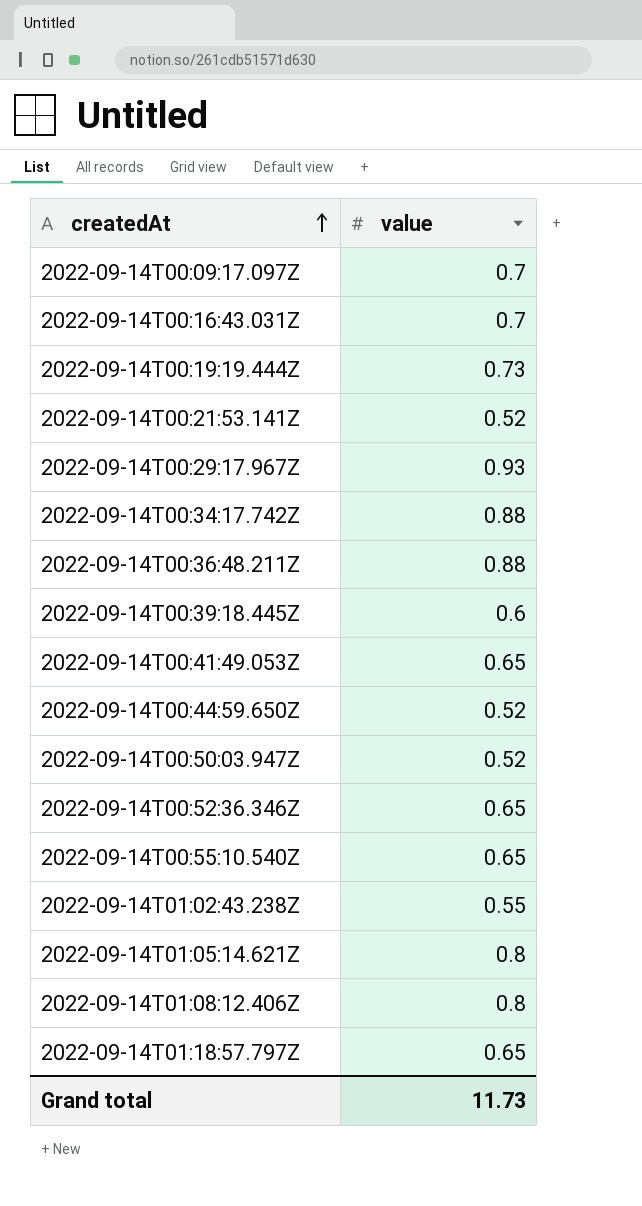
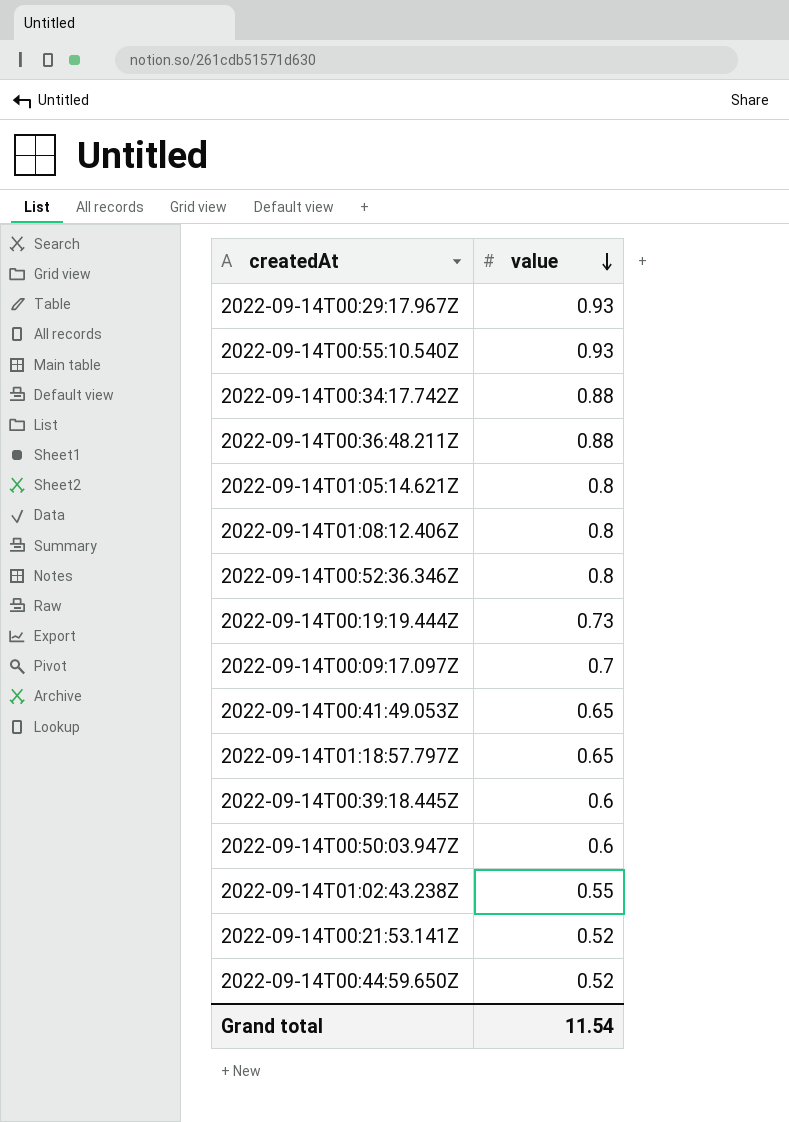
row order: createdAt ascending -> value descending
row 2022-09-14T00:16:43.031Z: 0.7 -> none
2022-09-14T00:55:10.540Z | value: 0.65 -> 0.93
2022-09-14T00:52:36.346Z | value: 0.65 -> 0.8
2022-09-14T00:50:03.947Z | value: 0.52 -> 0.6
Grand total | value: 11.73 -> 11.54

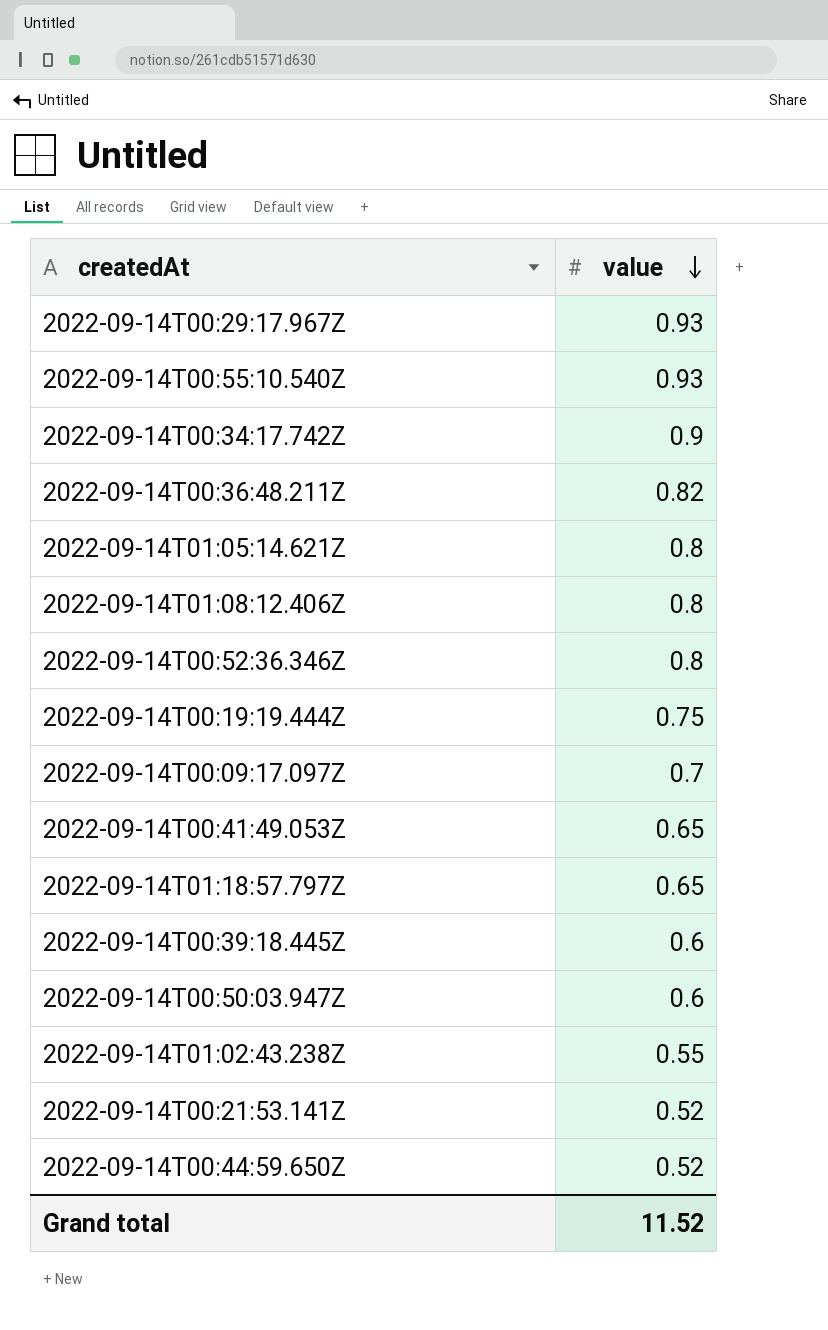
2022-09-14T00:34:17.742Z | value: 0.88 -> 0.9
2022-09-14T00:36:48.211Z | value: 0.88 -> 0.82
2022-09-14T00:19:19.444Z | value: 0.73 -> 0.75
Grand total | value: 11.54 -> 11.52

